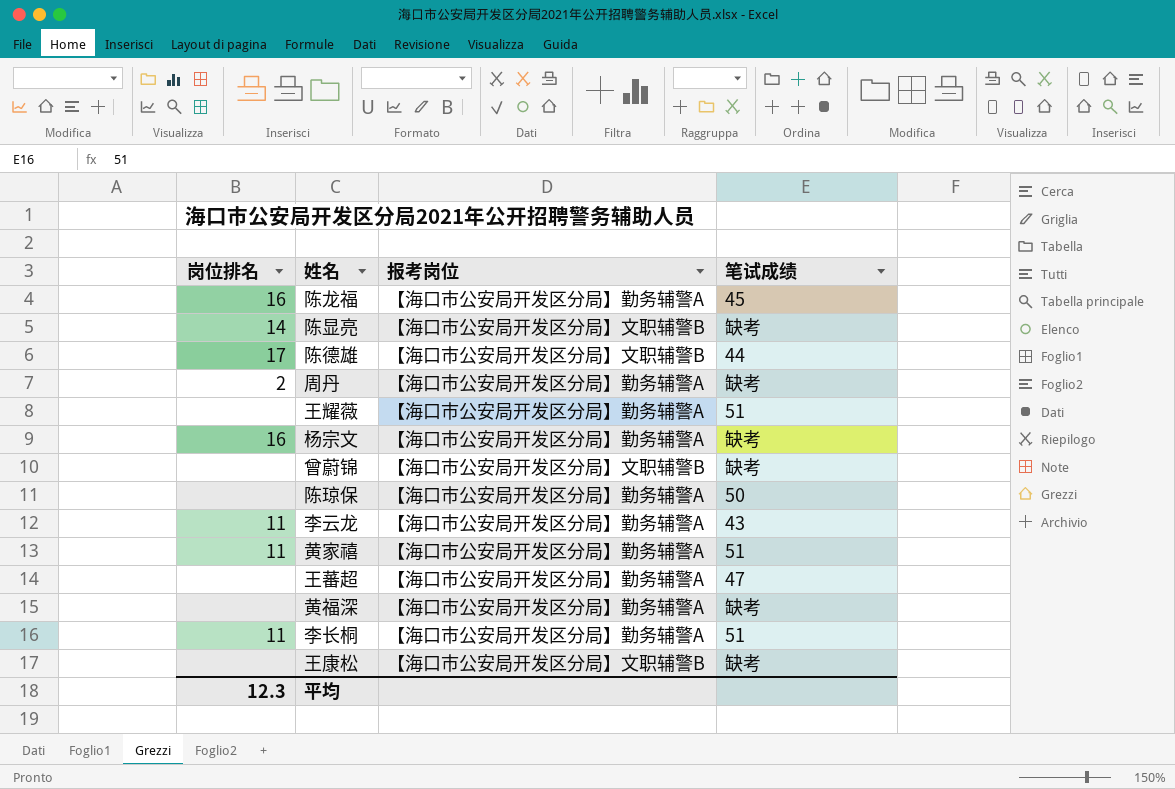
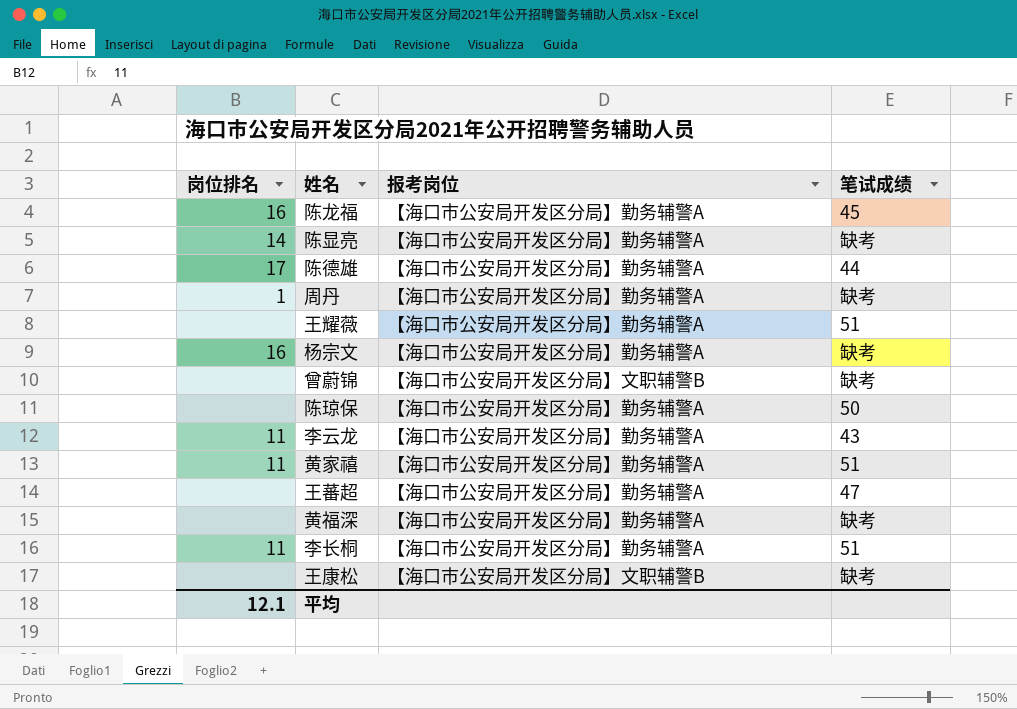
陈显亮 | 报考岗位: 【海口市公安局开发区分局】文职辅警B -> 【海口市公安局开发区分局】勤务辅警A
陈德雄 | 报考岗位: 【海口市公安局开发区分局】文职辅警B -> 【海口市公安局开发区分局】勤务辅警A
周丹 | 岗位排名: 2 -> 1
平均 | 岗位排名: 12.3 -> 12.1

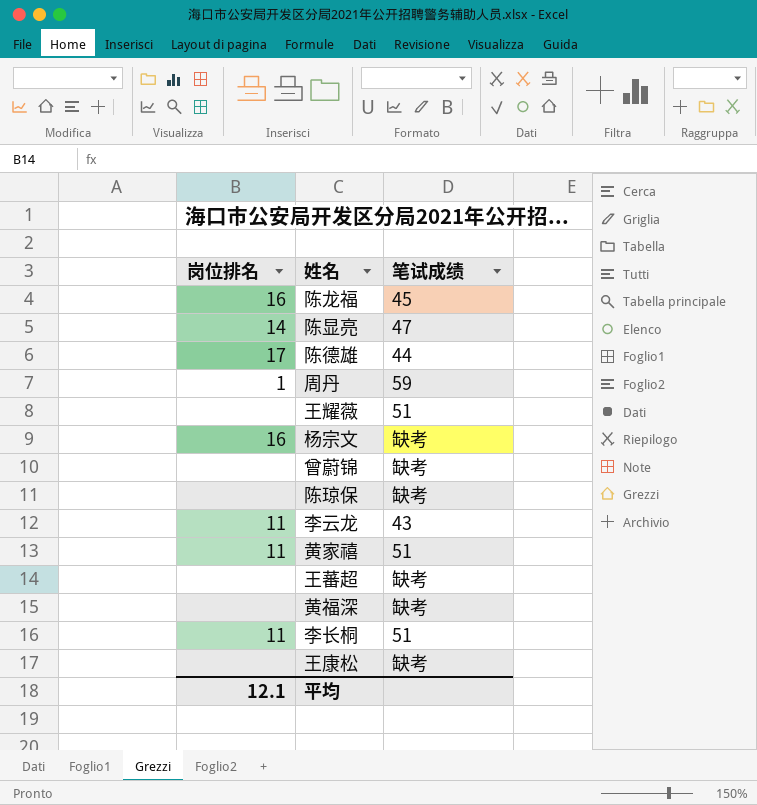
column 报考岗位 | position: 3 -> none
陈显亮 | 笔试成绩: 缺考 -> 47
周丹 | 笔试成绩: 缺考 -> 59
陈琼保 | 笔试成绩: 50 -> 缺考
王蕃超 | 笔试成绩: 47 -> 缺考

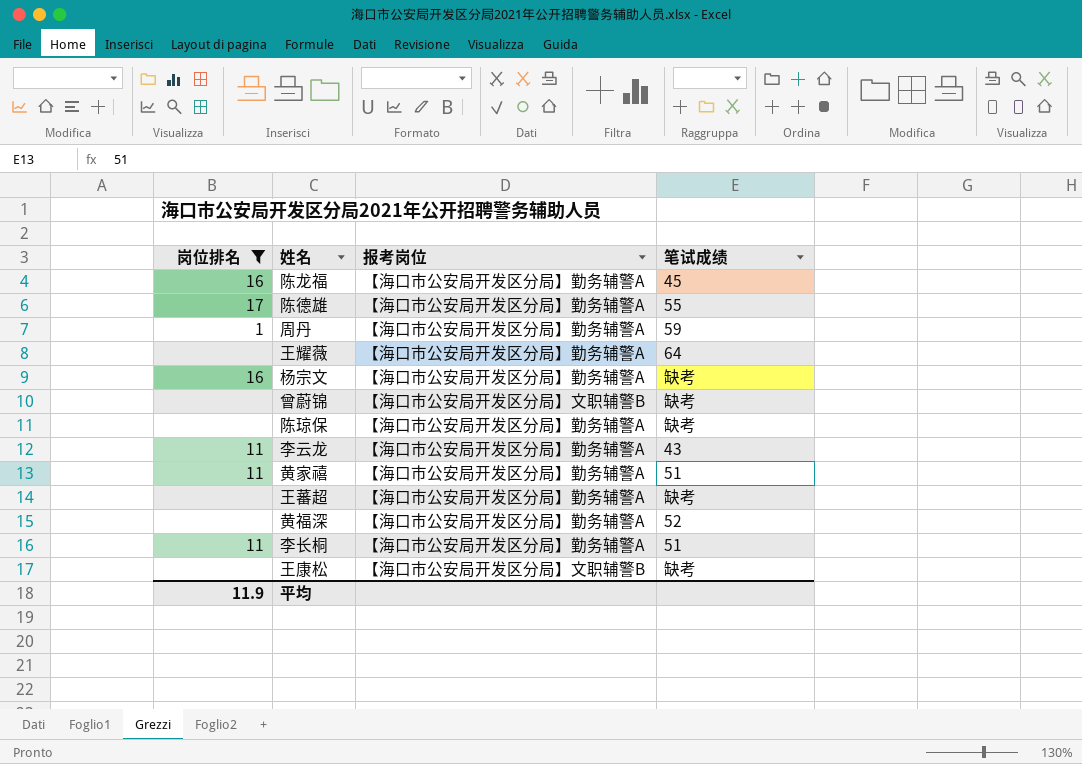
filter: none -> 岗位排名 != 14
column 报考岗位 | position: none -> 3
陈德雄 | 笔试成绩: 44 -> 55
王耀薇 | 笔试成绩: 51 -> 64
黄福深 | 笔试成绩: 缺考 -> 52
平均 | 岗位排名: 12.1 -> 11.9

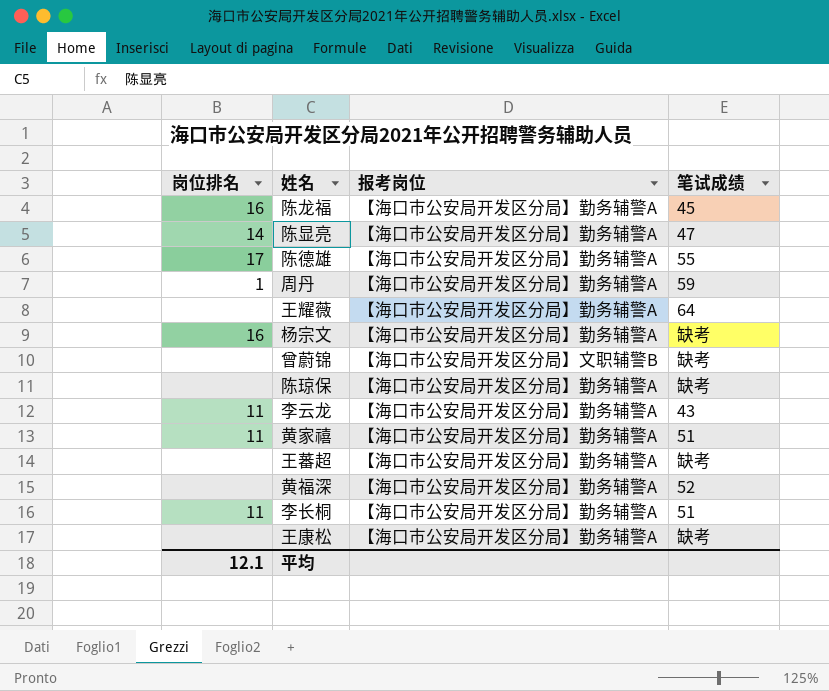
filter: 岗位排名 != 14 -> none
王康松 | 报考岗位: 【海口市公安局开发区分局】文职辅警B -> 【海口市公安局开发区分局】勤务辅警A
平均 | 岗位排名: 11.9 -> 12.1

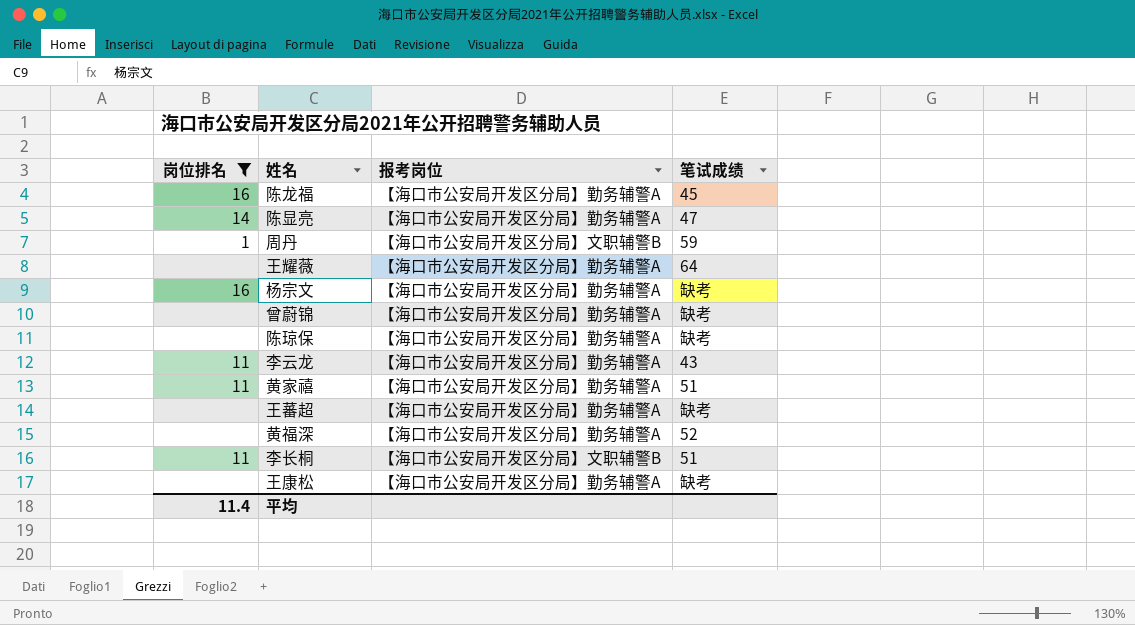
filter: none -> 岗位排名 != 17
周丹 | 报考岗位: 【海口市公安局开发区分局】勤务辅警A -> 【海口市公安局开发区分局】文职辅警B
曾蔚锦 | 报考岗位: 【海口市公安局开发区分局】文职辅警B -> 【海口市公安局开发区分局】勤务辅警A
李长桐 | 报考岗位: 【海口市公安局开发区分局】勤务辅警A -> 【海口市公安局开发区分局】文职辅警B
平均 | 岗位排名: 12.1 -> 11.4

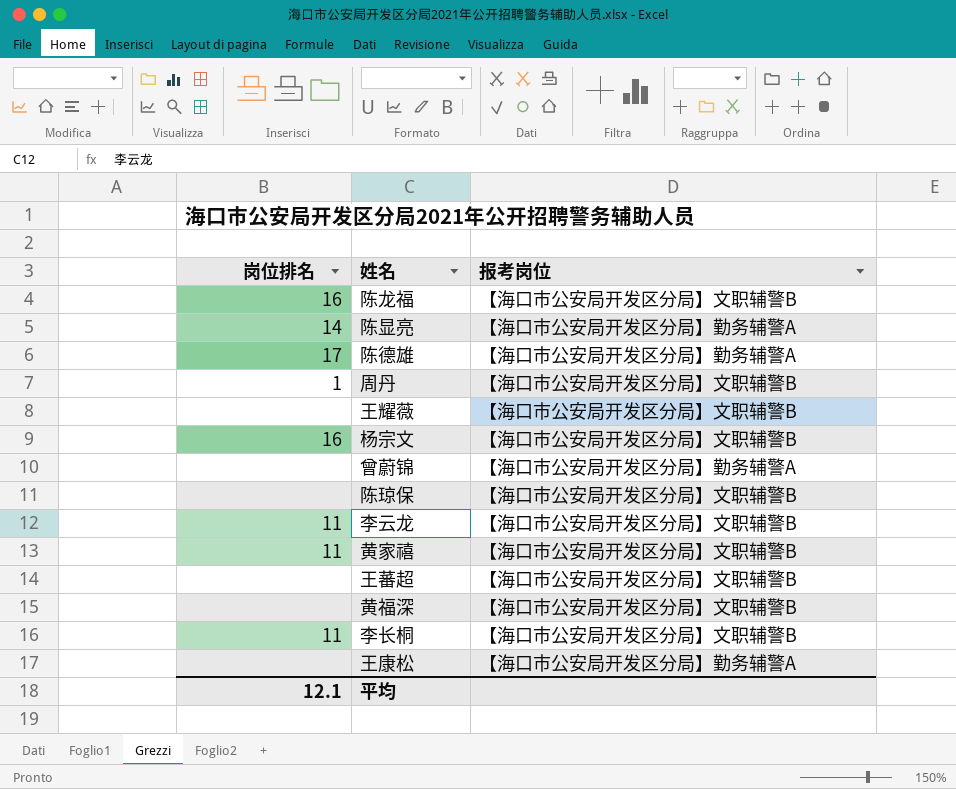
filter: 岗位排名 != 17 -> none
column 笔试成绩 | position: 4 -> none
陈龙福 | 报考岗位: 【海口市公安局开发区分局】勤务辅警A -> 【海口市公安局开发区分局】文职辅警B
王耀薇 | 报考岗位: 【海口市公安局开发区分局】勤务辅警A -> 【海口市公安局开发区分局】文职辅警B
杨宗文 | 报考岗位: 【海口市公安局开发区分局】勤务辅警A -> 【海口市公安局开发区分局】文职辅警B
陈琼保 | 报考岗位: 【海口市公安局开发区分局】勤务辅警A -> 【海口市公安局开发区分局】文职辅警B
李云龙 | 报考岗位: 【海口市公安局开发区分局】勤务辅警A -> 【海口市公安局开发区分局】文职辅警B
黄家禧 | 报考岗位: 【海口市公安局开发区分局】勤务辅警A -> 【海口市公安局开发区分局】文职辅警B
王蕃超 | 报考岗位: 【海口市公安局开发区分局】勤务辅警A -> 【海口市公安局开发区分局】文职辅警B
黄福深 | 报考岗位: 【海口市公安局开发区分局】勤务辅警A -> 【海口市公安局开发区分局】文职辅警B
平均 | 岗位排名: 11.4 -> 12.1

